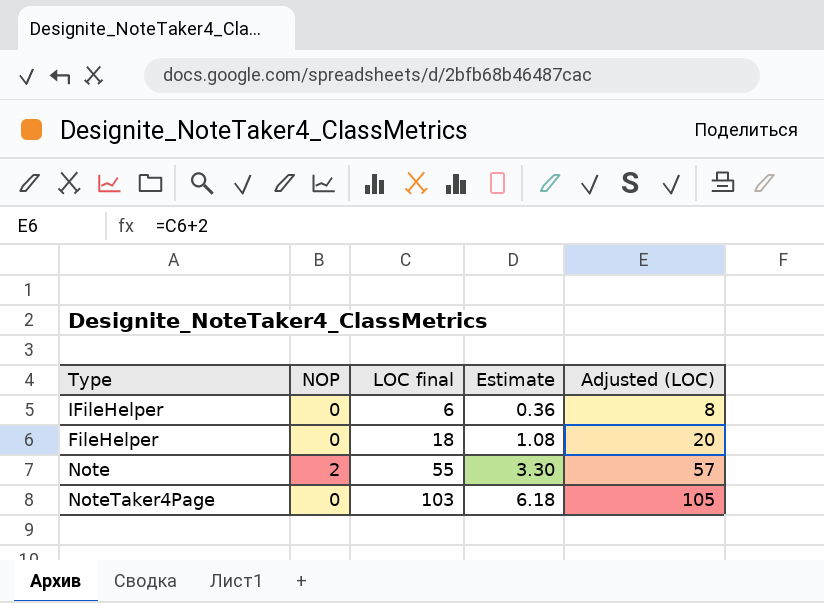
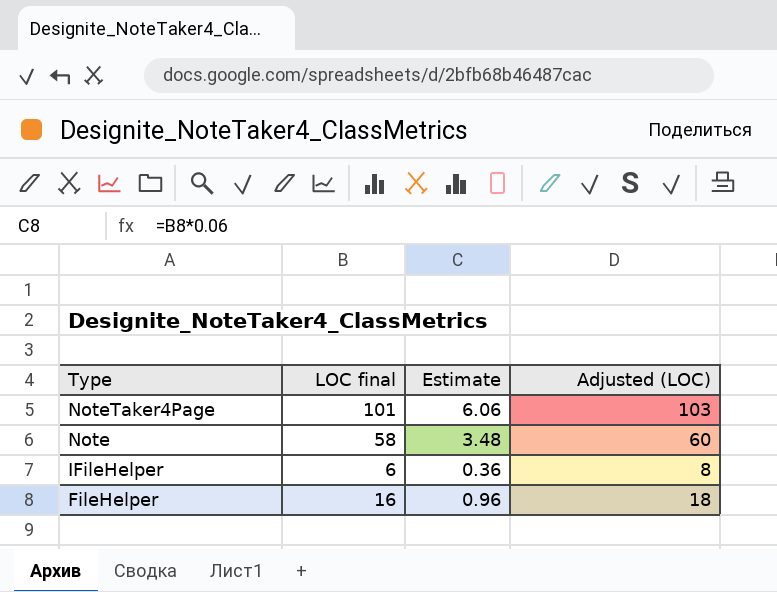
row order: LOC final ascending -> Type descending
column NOP | position: 2 -> none
NoteTaker4Page | LOC final: 103 -> 101
NoteTaker4Page | Estimate: 6.18 -> 6.06
NoteTaker4Page | Adjusted (LOC): 105 -> 103
Note | LOC final: 55 -> 58
Note | Estimate: 3.30 -> 3.48
Note | Adjusted (LOC): 57 -> 60
FileHelper | LOC final: 18 -> 16
FileHelper | Estimate: 1.08 -> 0.96
FileHelper | Adjusted (LOC): 20 -> 18

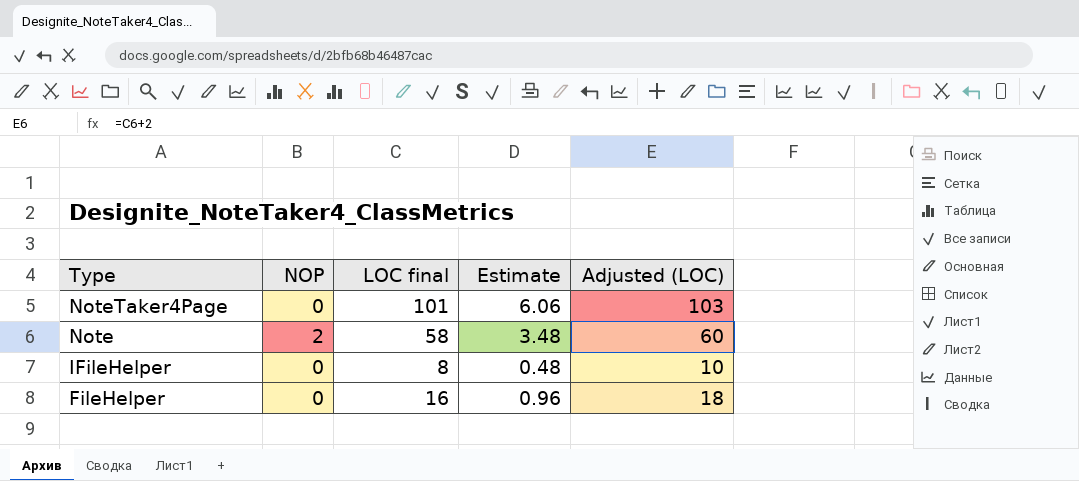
column NOP | position: none -> 2
IFileHelper | LOC final: 6 -> 8
IFileHelper | Estimate: 0.36 -> 0.48
IFileHelper | Adjusted (LOC): 8 -> 10

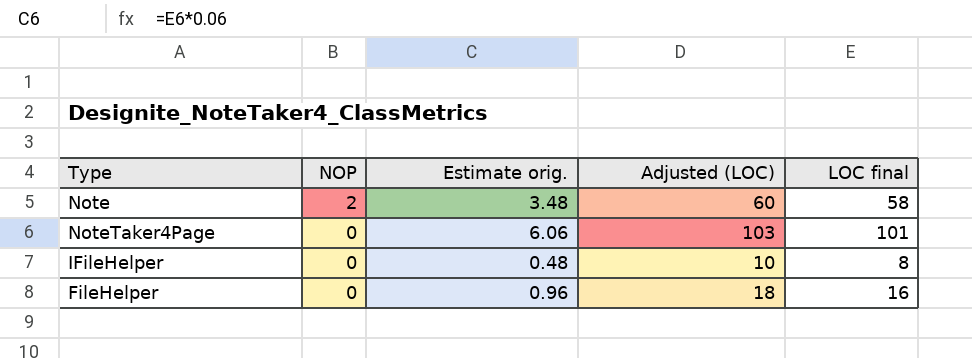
row order: Type descending -> NOP descending
column name: Estimate -> Estimate orig.
column LOC final | position: 3 -> 5

